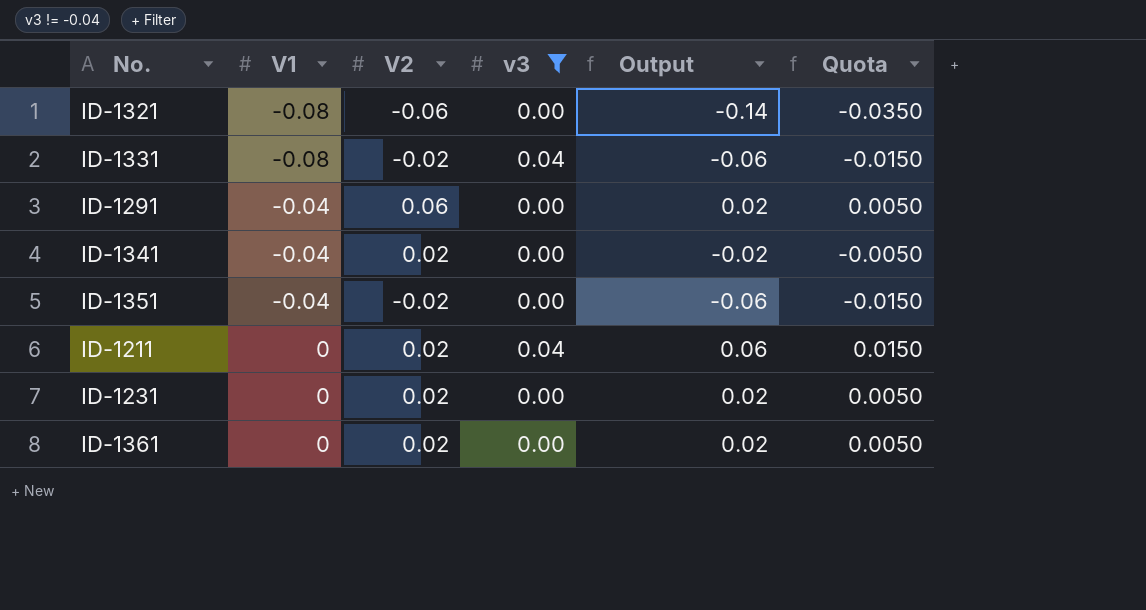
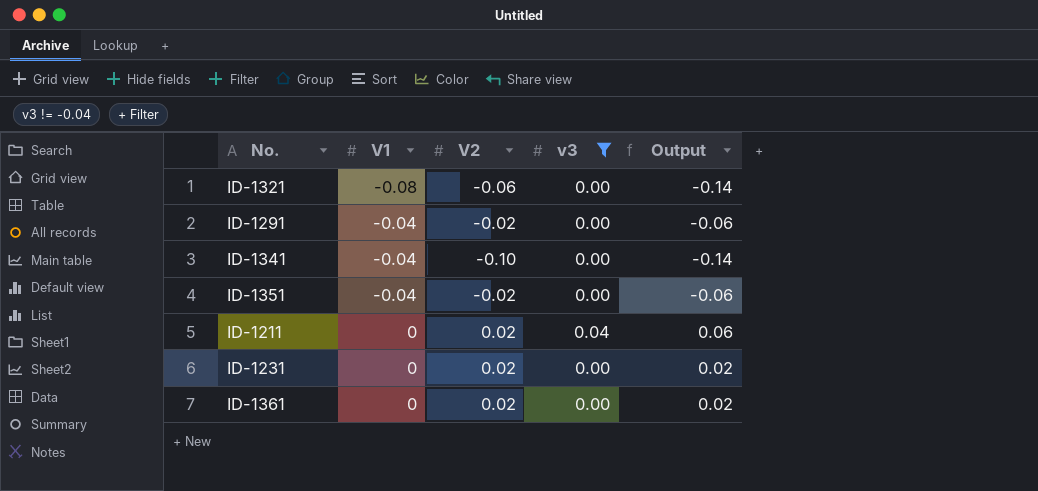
column Quota | formula: [Output] * 0.25 -> none
row ID-1331: -0.08 | -0.02 | 0.04 | -0.06 | -0.0150 -> none
ID-1291 | V2: 0.06 -> -0.02
ID-1291 | Output: 0.02 -> -0.06
ID-1341 | V2: 0.02 -> -0.10
ID-1341 | Output: -0.02 -> -0.14

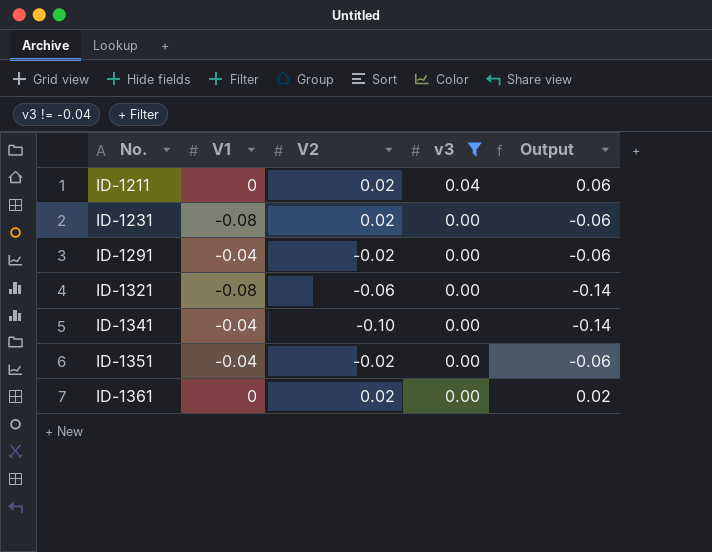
row order: V1 ascending -> No. ascending
ID-1231 | V1: 0 -> -0.08
ID-1231 | Output: 0.02 -> -0.06

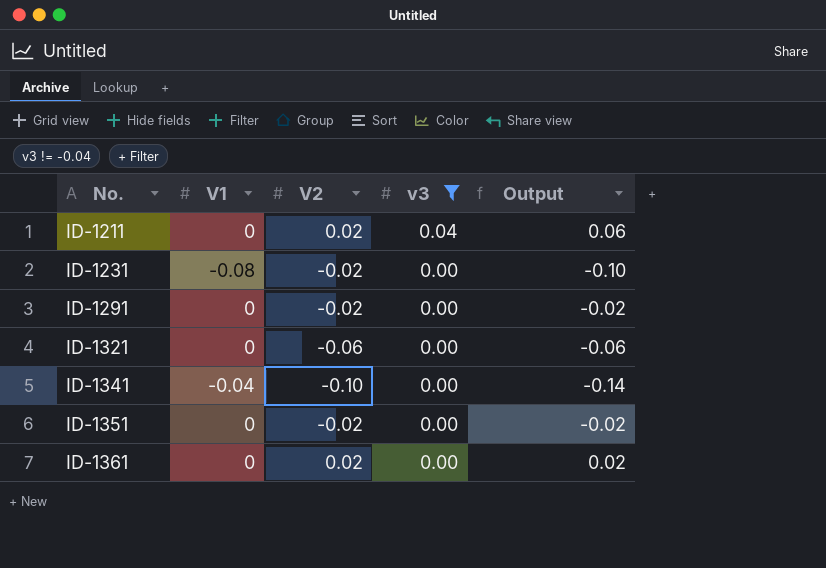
ID-1231 | V2: 0.02 -> -0.02
ID-1231 | Output: -0.06 -> -0.10
ID-1291 | V1: -0.04 -> 0
ID-1291 | Output: -0.06 -> -0.02
ID-1321 | V1: -0.08 -> 0
ID-1321 | Output: -0.14 -> -0.06
ID-1351 | V1: -0.04 -> 0
ID-1351 | Output: -0.06 -> -0.02

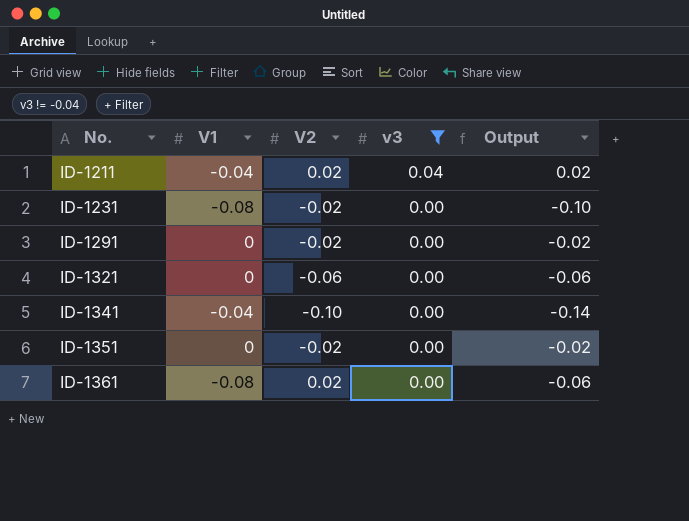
ID-1211 | V1: 0 -> -0.04
ID-1211 | Output: 0.06 -> 0.02
ID-1361 | V1: 0 -> -0.08
ID-1361 | Output: 0.02 -> -0.06

